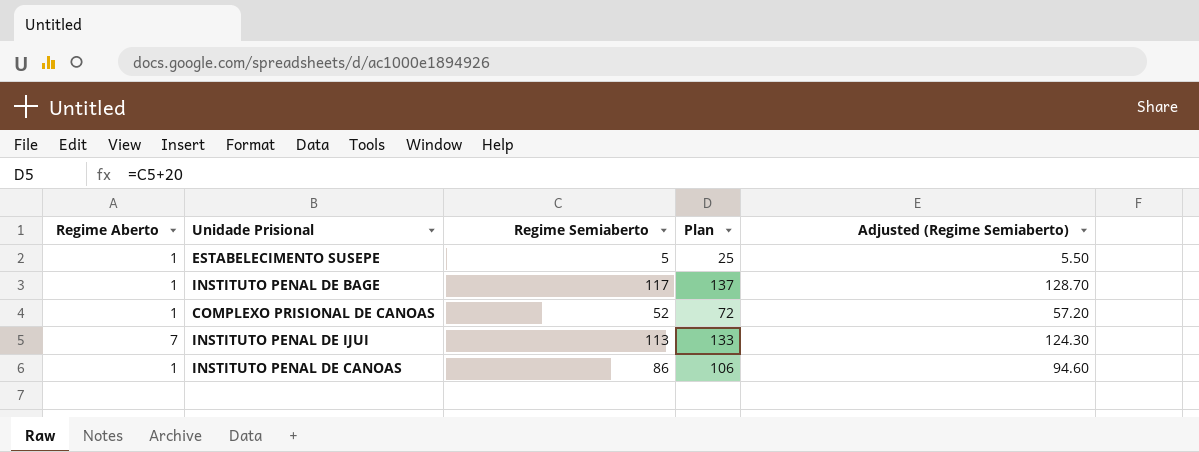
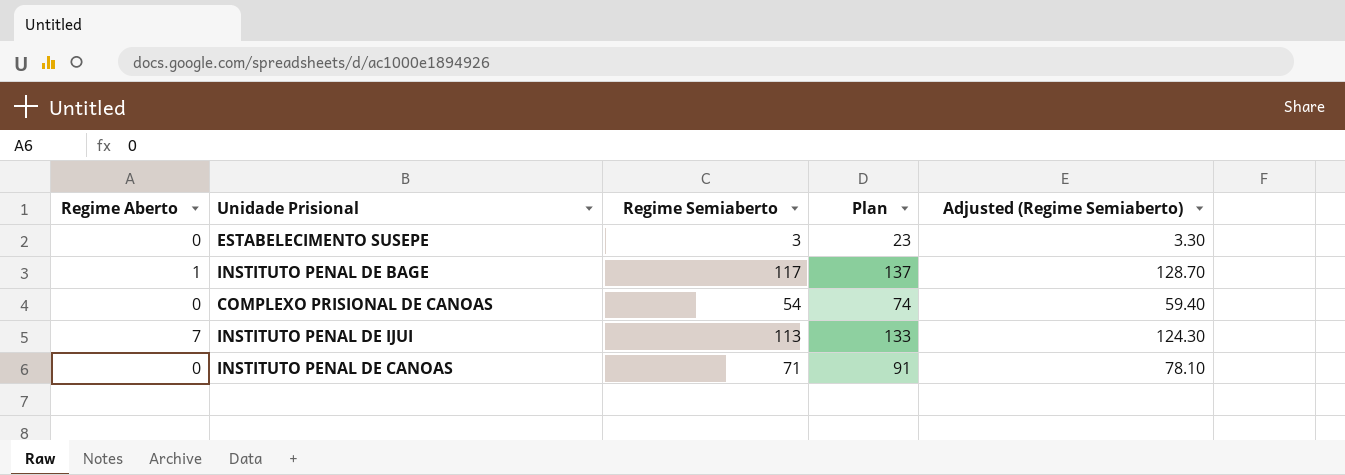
ESTABELECIMENTO SUSEPE | Regime Aberto: 1 -> 0
ESTABELECIMENTO SUSEPE | Regime Semiaberto: 5 -> 3
ESTABELECIMENTO SUSEPE | Plan: 25 -> 23
ESTABELECIMENTO SUSEPE | Adjusted (Regime Semiaberto): 5.50 -> 3.30
COMPLEXO PRISIONAL DE CANOAS | Regime Aberto: 1 -> 0
COMPLEXO PRISIONAL DE CANOAS | Regime Semiaberto: 52 -> 54
COMPLEXO PRISIONAL DE CANOAS | Plan: 72 -> 74
COMPLEXO PRISIONAL DE CANOAS | Adjusted (Regime Semiaberto): 57.20 -> 59.40
INSTITUTO PENAL DE CANOAS | Regime Aberto: 1 -> 0
INSTITUTO PENAL DE CANOAS | Regime Semiaberto: 86 -> 71
INSTITUTO PENAL DE CANOAS | Plan: 106 -> 91
INSTITUTO PENAL DE CANOAS | Adjusted (Regime Semiaberto): 94.60 -> 78.10

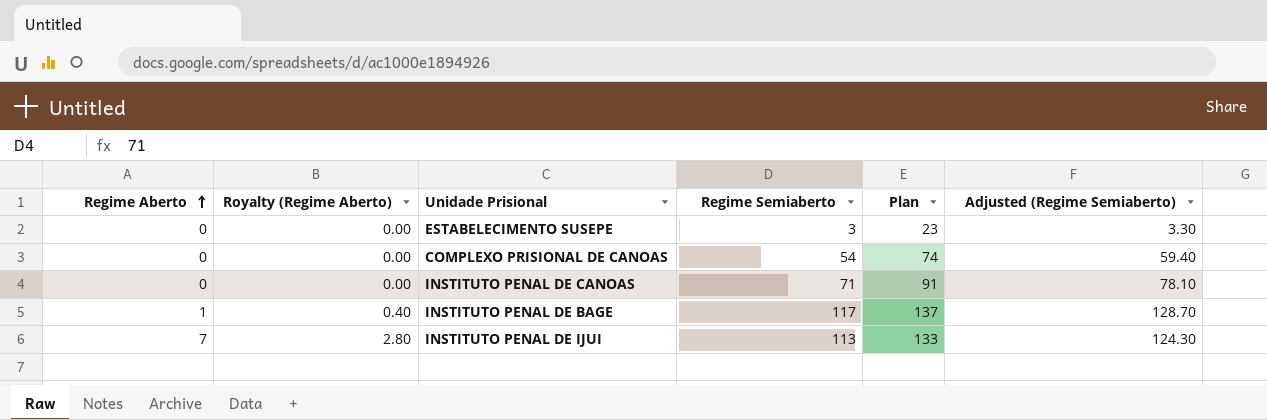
row order: none -> Regime Aberto ascending
column Royalty (Regime Aberto) | formula: none -> [Regime Aberto] * 0.4

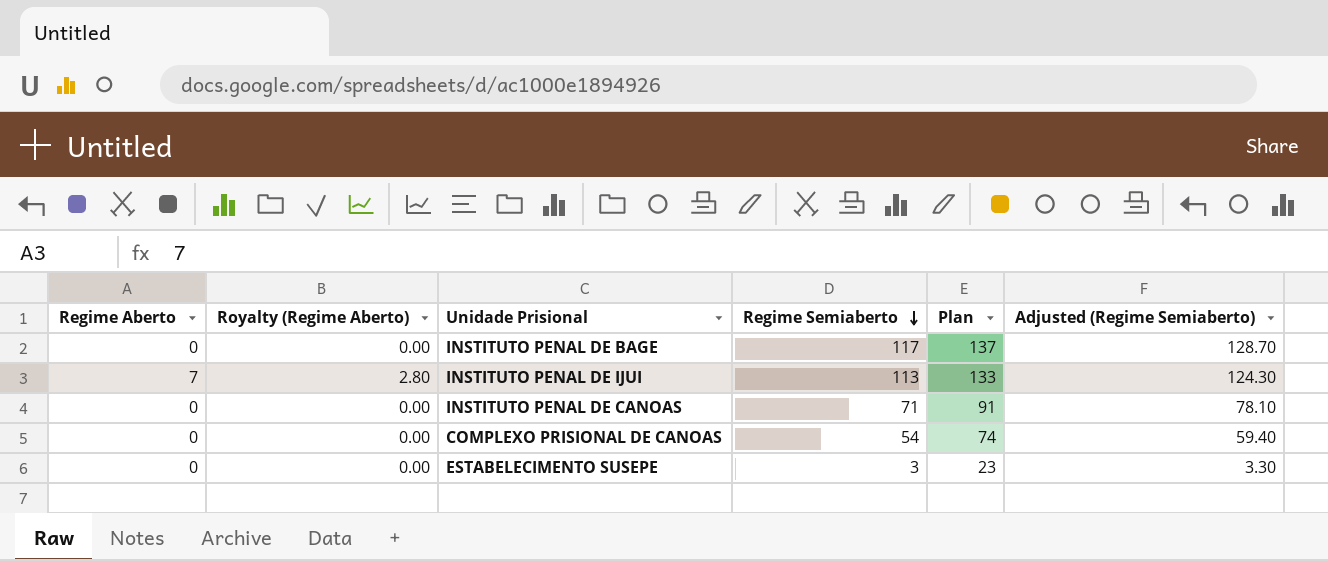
row order: Regime Aberto ascending -> Regime Semiaberto descending
INSTITUTO PENAL DE BAGE | Regime Aberto: 1 -> 0
INSTITUTO PENAL DE BAGE | Royalty (Regime Aberto): 0.40 -> 0.00

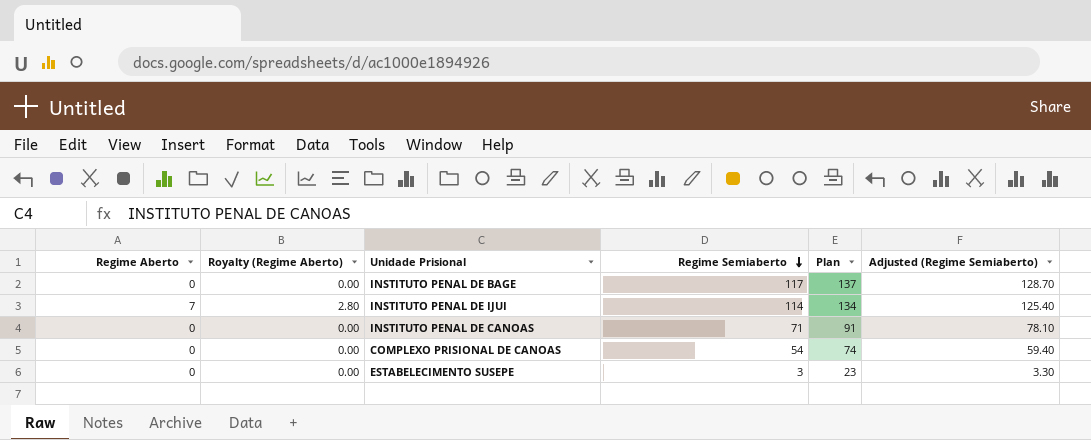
INSTITUTO PENAL DE IJUI | Regime Semiaberto: 113 -> 114
INSTITUTO PENAL DE IJUI | Plan: 133 -> 134
INSTITUTO PENAL DE IJUI | Adjusted (Regime Semiaberto): 124.30 -> 125.40

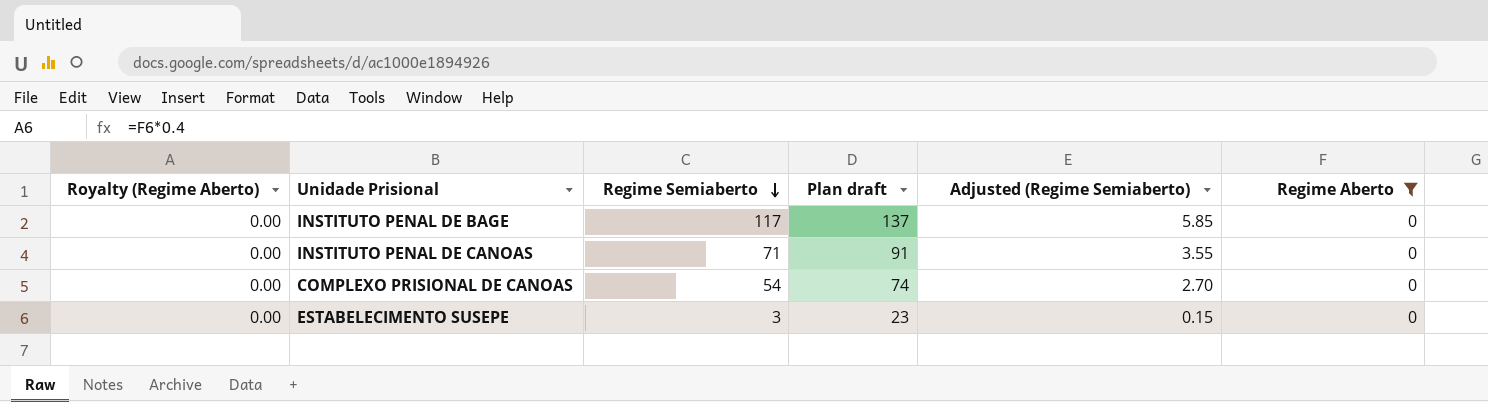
filter: none -> Regime Aberto = 0
column name: Plan -> Plan draft
column Adjusted (Regime Semiaberto) | formula: [Regime Semiaberto] * 1.1 -> [Regime Semiaberto] * 0.05
column Regime Aberto | position: 1 -> 6

